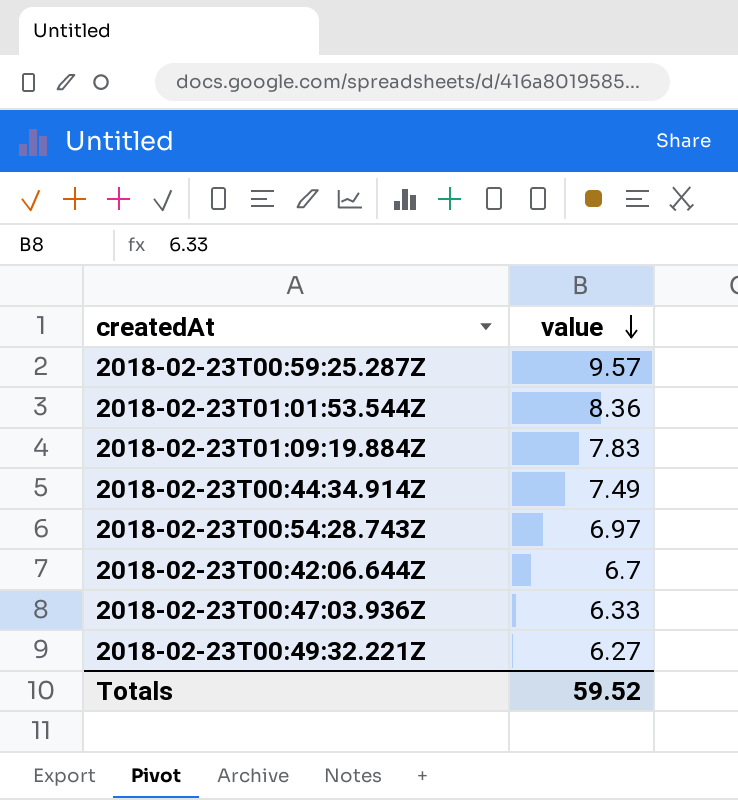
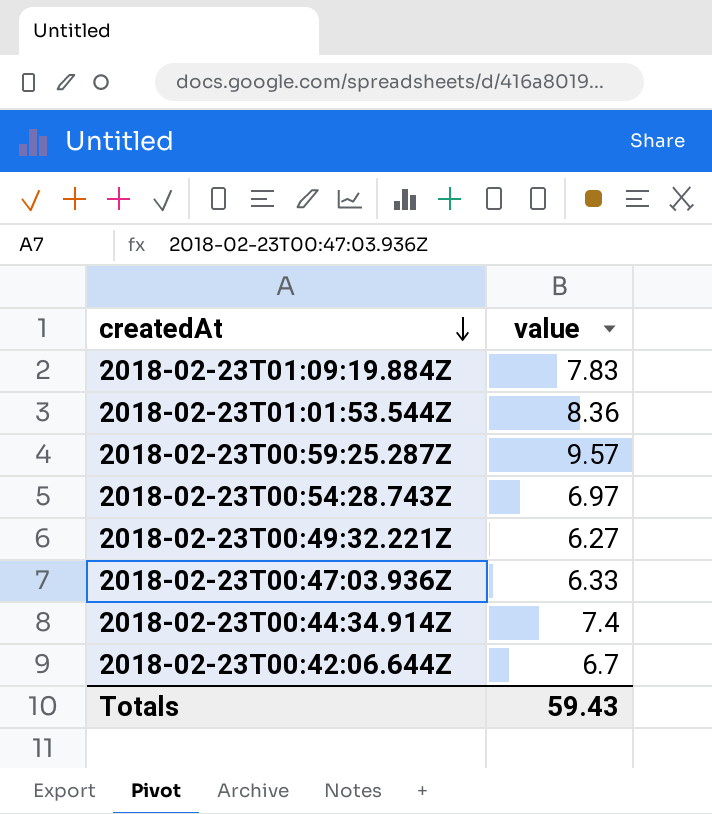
row order: value descending -> createdAt descending
2018-02-23T00:44:34.914Z | value: 7.49 -> 7.4
Totals | value: 59.52 -> 59.43

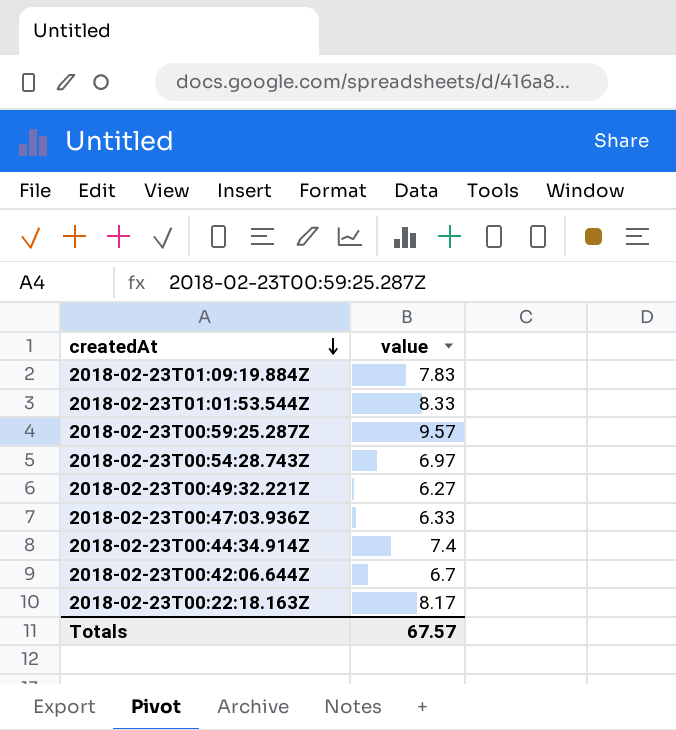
2018-02-23T01:01:53.544Z | value: 8.36 -> 8.33
row 2018-02-23T00:22:18.163Z: none -> 8.17
Totals | value: 59.43 -> 67.57

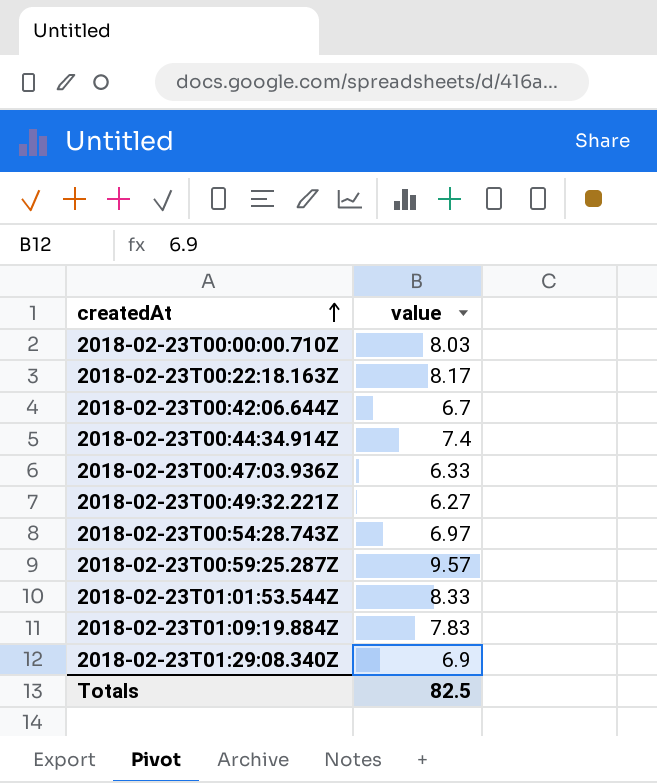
row order: createdAt descending -> createdAt ascending
row 2018-02-23T00:00:00.710Z: none -> 8.03
row 2018-02-23T01:29:08.340Z: none -> 6.9
Totals | value: 67.57 -> 82.5

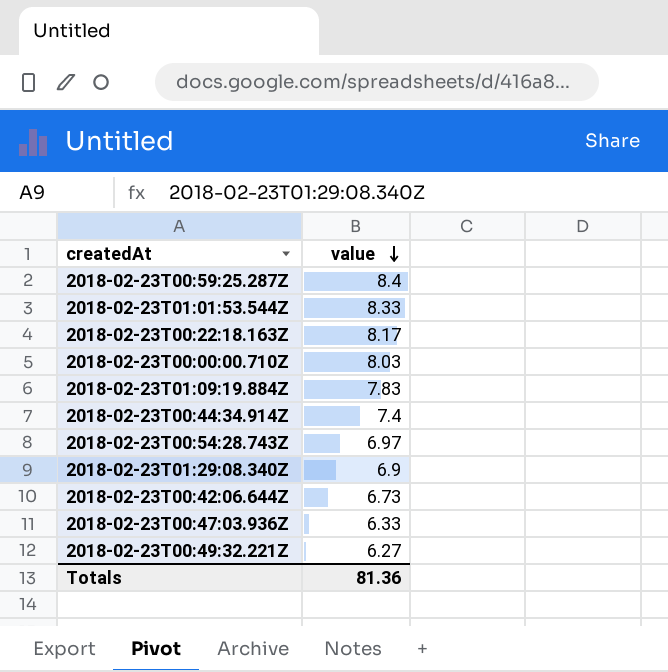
row order: createdAt ascending -> value descending
2018-02-23T00:59:25.287Z | value: 9.57 -> 8.4
2018-02-23T00:42:06.644Z | value: 6.7 -> 6.73
Totals | value: 82.5 -> 81.36

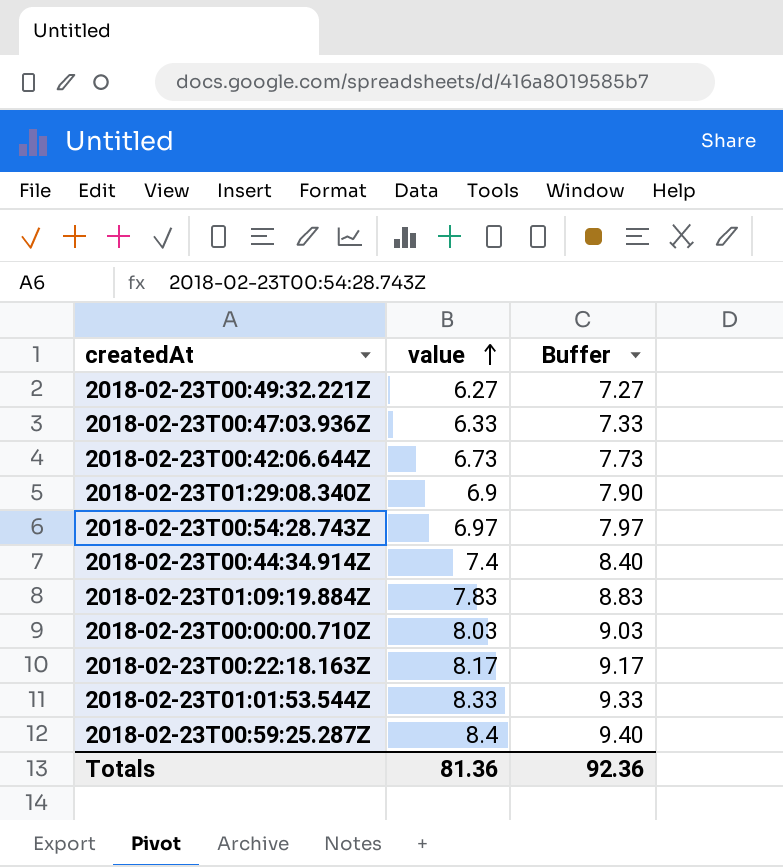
row order: value descending -> value ascending
column Buffer | formula: none -> [value] + 1

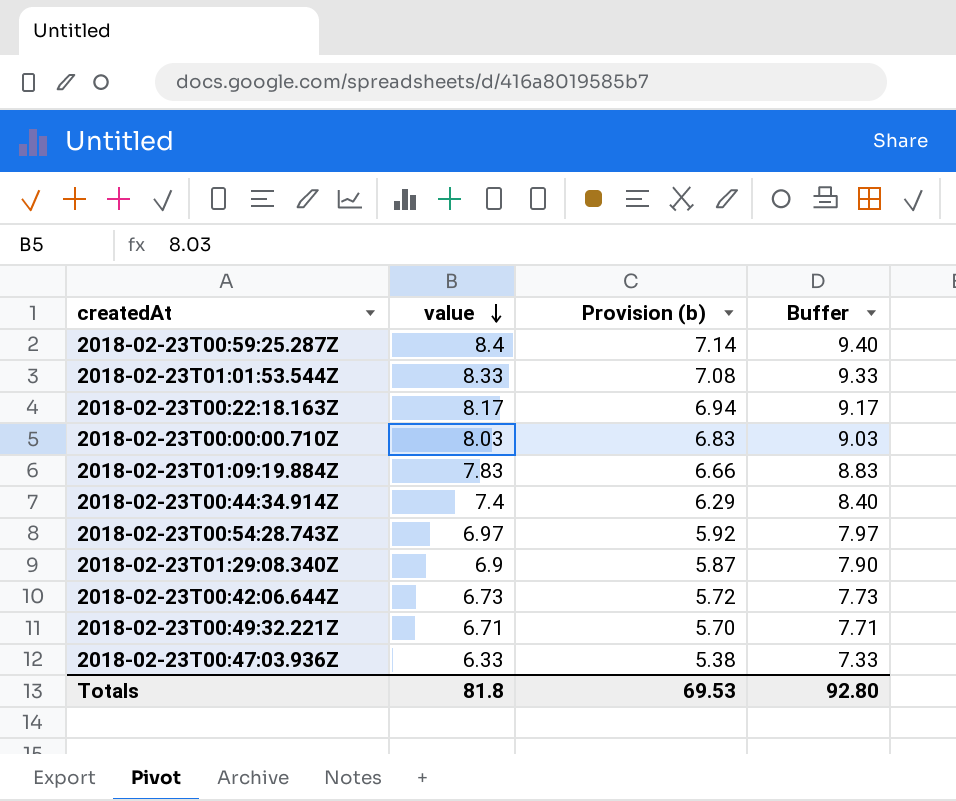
row order: value ascending -> value descending
column Provision (b) | formula: none -> [value] * 0.85
2018-02-23T00:49:32.221Z | value: 6.27 -> 6.71
2018-02-23T00:49:32.221Z | Buffer: 7.27 -> 7.71
Totals | value: 81.36 -> 81.8
Totals | Buffer: 92.36 -> 92.80

